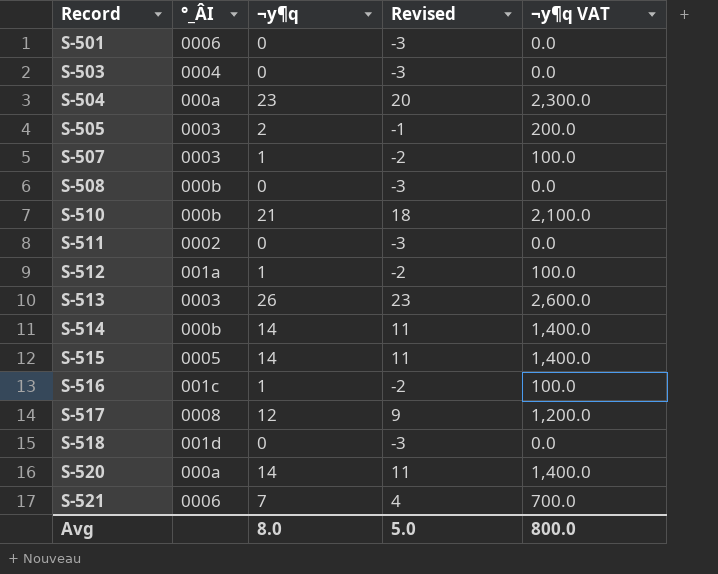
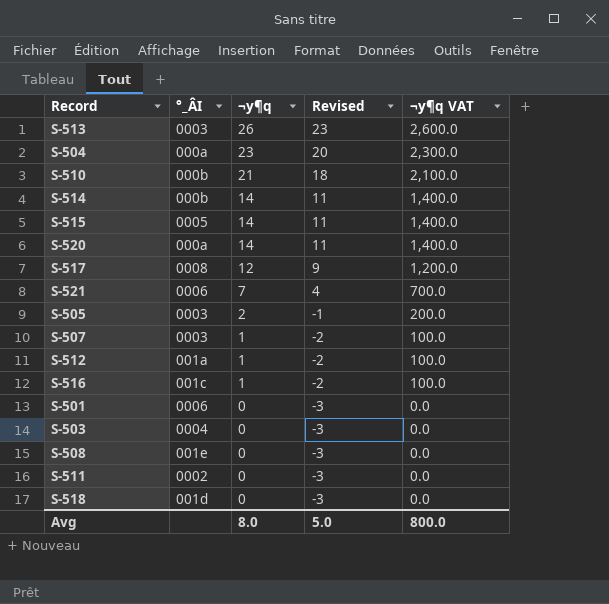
row order: Record ascending -> ¬y¶q descending
S-508 | °_ÂI: 000b -> 001e

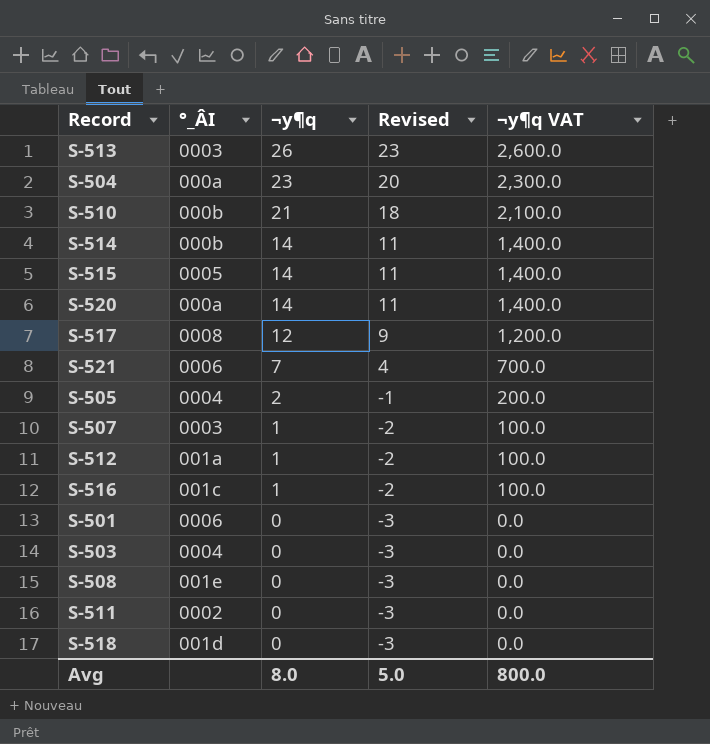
S-505 | °_ÂI: 0003 -> 0004

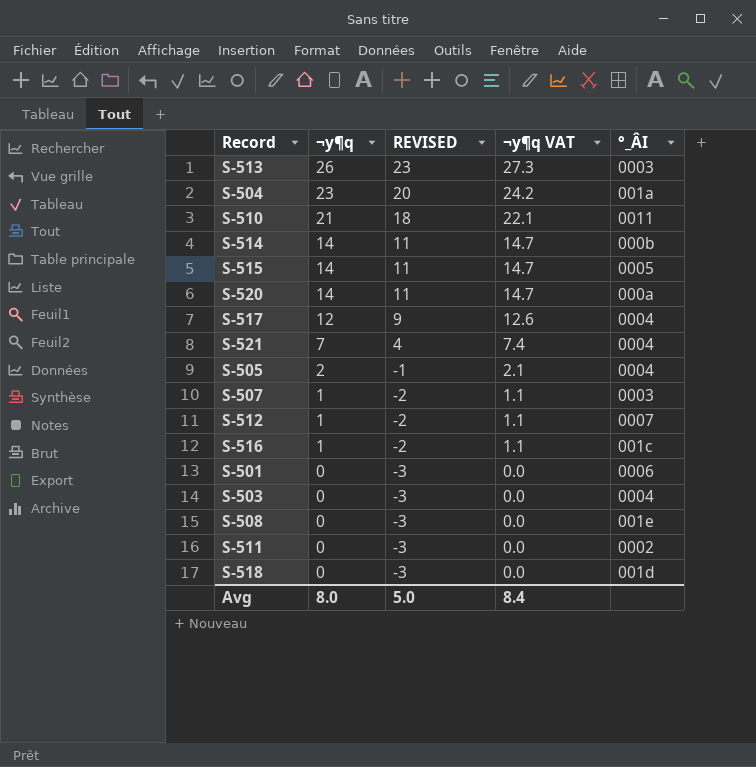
column name: Revised -> REVISED
column ¬y¶q VAT | formula: [¬y¶q] * 100 -> [¬y¶q] * 1.05
column °_ÂI | position: 2 -> 5
S-504 | °_ÂI: 000a -> 001a
S-510 | °_ÂI: 000b -> 0011
S-517 | °_ÂI: 0008 -> 0004
S-521 | °_ÂI: 0006 -> 0004
S-512 | °_ÂI: 001a -> 0007
Avg | ¬y¶q VAT: 800.0 -> 8.4

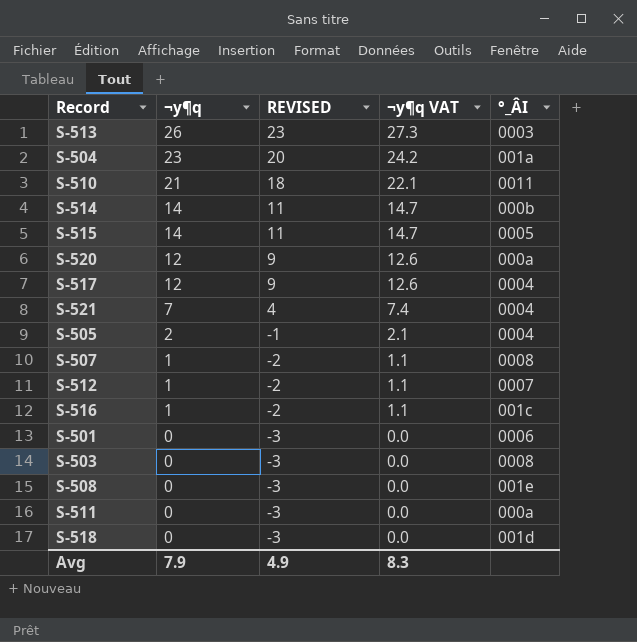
S-520 | ¬y¶q: 14 -> 12
S-520 | REVISED: 11 -> 9
S-520 | ¬y¶q VAT: 14.7 -> 12.6
S-507 | °_ÂI: 0003 -> 0008
S-503 | °_ÂI: 0004 -> 0008
S-511 | °_ÂI: 0002 -> 000a
Avg | ¬y¶q: 8.0 -> 7.9
Avg | REVISED: 5.0 -> 4.9
Avg | ¬y¶q VAT: 8.4 -> 8.3

